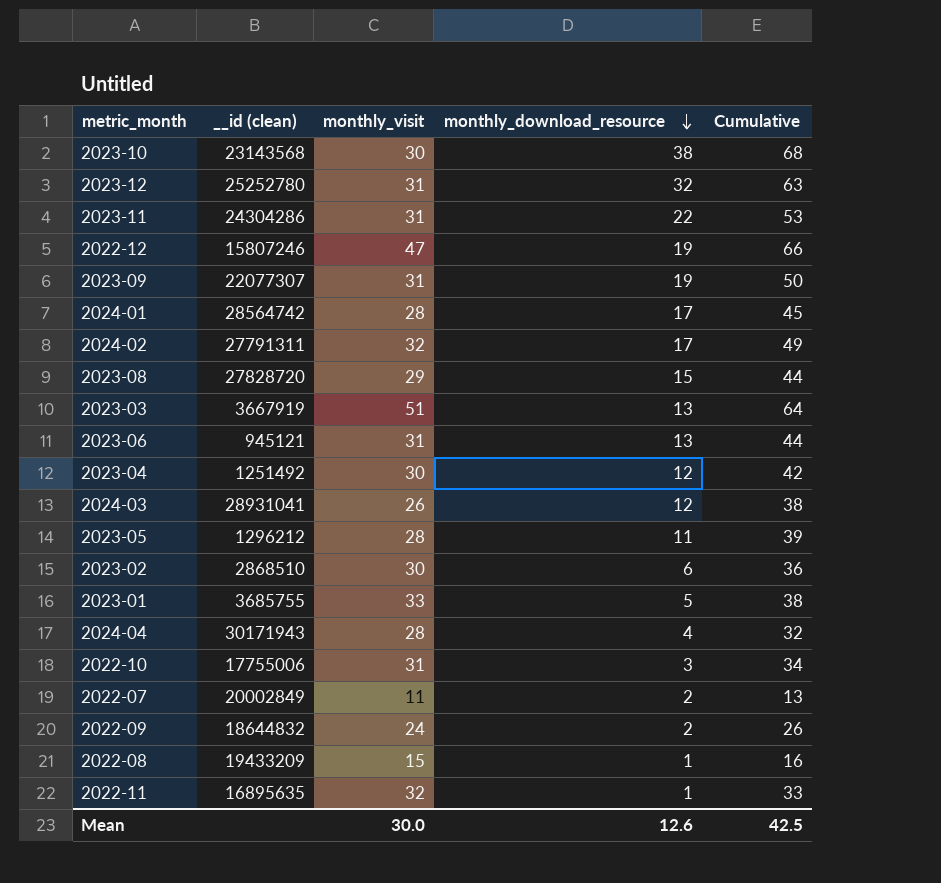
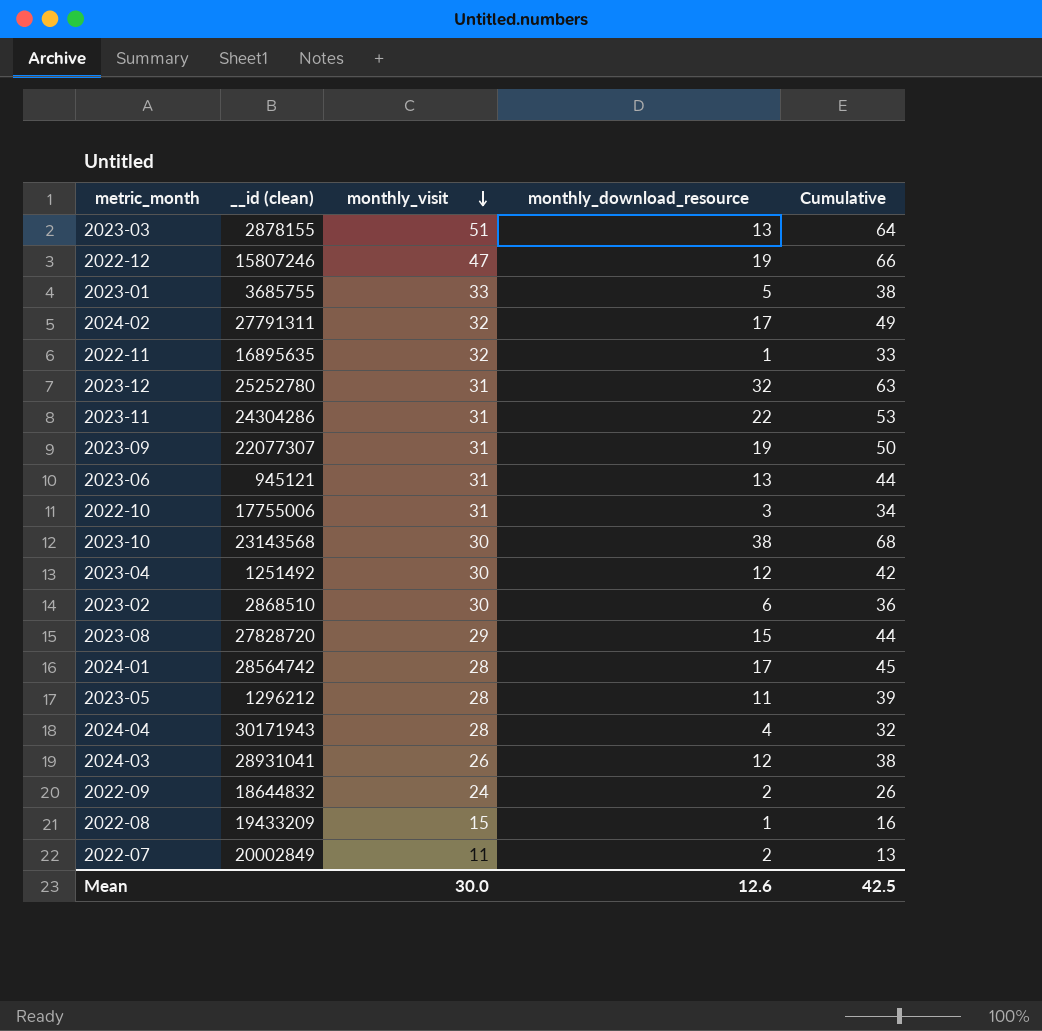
row order: monthly_download_resource descending -> monthly_visit descending
2023-03 | __id (clean): 3667919 -> 2878155

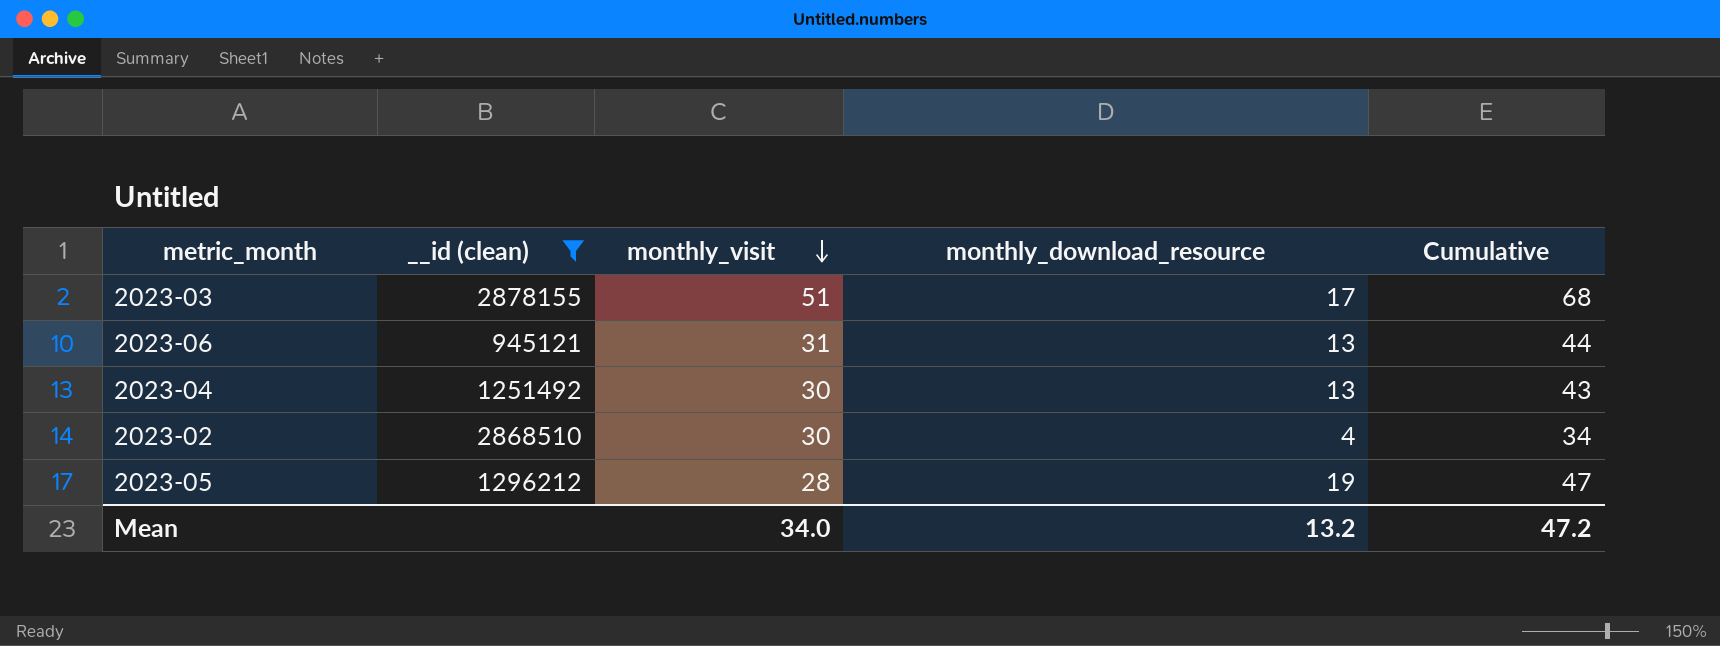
filter: none -> __id (clean) <= 2878155
2023-03 | monthly_download_resource: 13 -> 17
2023-03 | Cumulative: 64 -> 68
2023-04 | monthly_download_resource: 12 -> 13
2023-04 | Cumulative: 42 -> 43
2023-02 | monthly_download_resource: 6 -> 4
2023-02 | Cumulative: 36 -> 34
2023-05 | monthly_download_resource: 11 -> 19
2023-05 | Cumulative: 39 -> 47
Mean | monthly_visit: 30.0 -> 34.0
Mean | monthly_download_resource: 12.6 -> 13.2
Mean | Cumulative: 42.5 -> 47.2

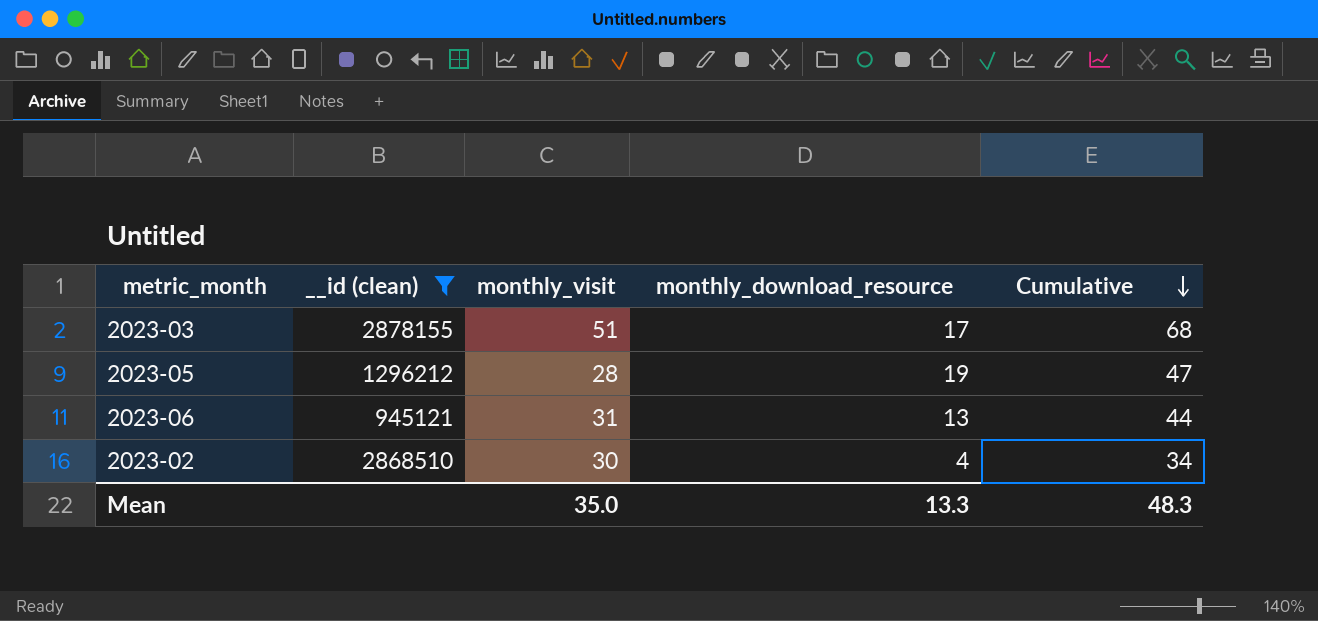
row order: monthly_visit descending -> Cumulative descending
row 2023-04: 1251492 | 30 | 13 | 43 -> none
Mean | monthly_visit: 34.0 -> 35.0
Mean | monthly_download_resource: 13.2 -> 13.3
Mean | Cumulative: 47.2 -> 48.3

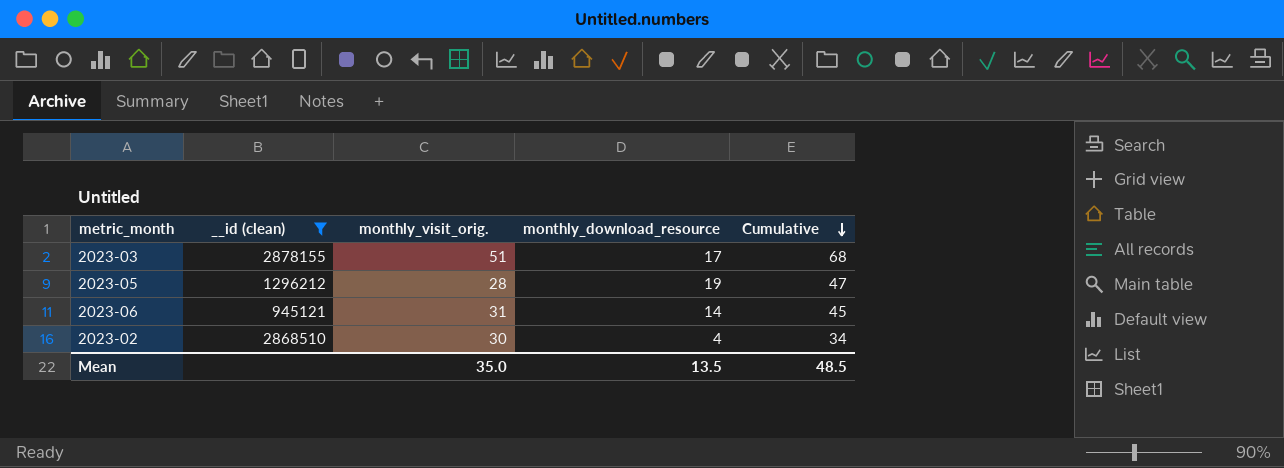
column name: monthly_visit -> monthly_visit_orig.
2023-06 | monthly_download_resource: 13 -> 14
2023-06 | Cumulative: 44 -> 45
Mean | monthly_download_resource: 13.3 -> 13.5
Mean | Cumulative: 48.3 -> 48.5

